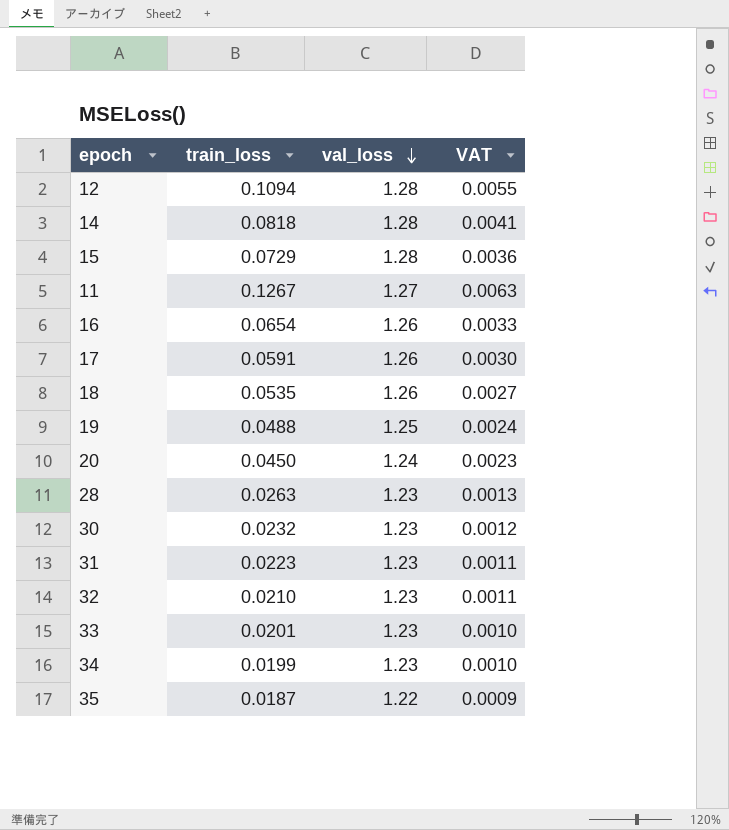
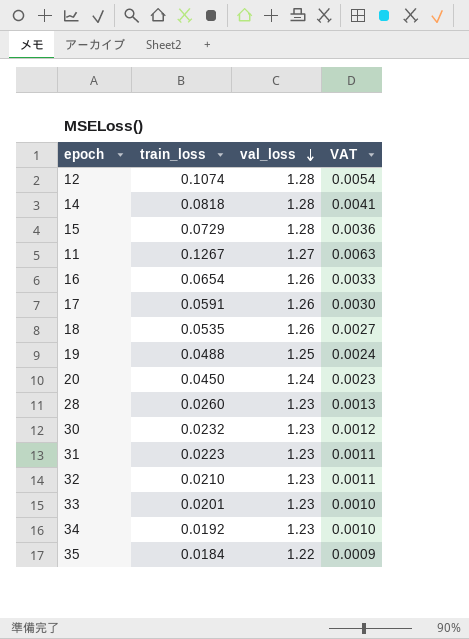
12 | train_loss: 0.1094 -> 0.1074
12 | VAT: 0.0055 -> 0.0054
28 | train_loss: 0.0263 -> 0.0260
34 | train_loss: 0.0199 -> 0.0192
35 | train_loss: 0.0187 -> 0.0184

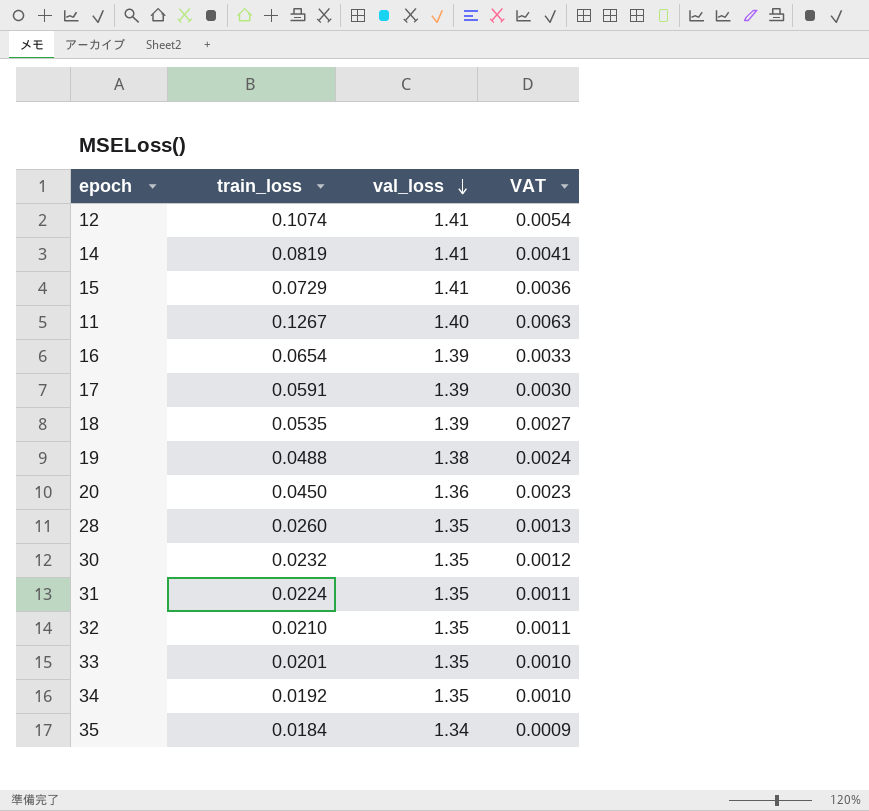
12 | val_loss: 1.28 -> 1.41
14 | train_loss: 0.0818 -> 0.0819
14 | val_loss: 1.28 -> 1.41
15 | val_loss: 1.28 -> 1.41
11 | val_loss: 1.27 -> 1.40
16 | val_loss: 1.26 -> 1.39
17 | val_loss: 1.26 -> 1.39
18 | val_loss: 1.26 -> 1.39
19 | val_loss: 1.25 -> 1.38
20 | val_loss: 1.24 -> 1.36
28 | val_loss: 1.23 -> 1.35
30 | val_loss: 1.23 -> 1.35
31 | train_loss: 0.0223 -> 0.0224
31 | val_loss: 1.23 -> 1.35
32 | val_loss: 1.23 -> 1.35
33 | val_loss: 1.23 -> 1.35
34 | val_loss: 1.23 -> 1.35
35 | val_loss: 1.22 -> 1.34

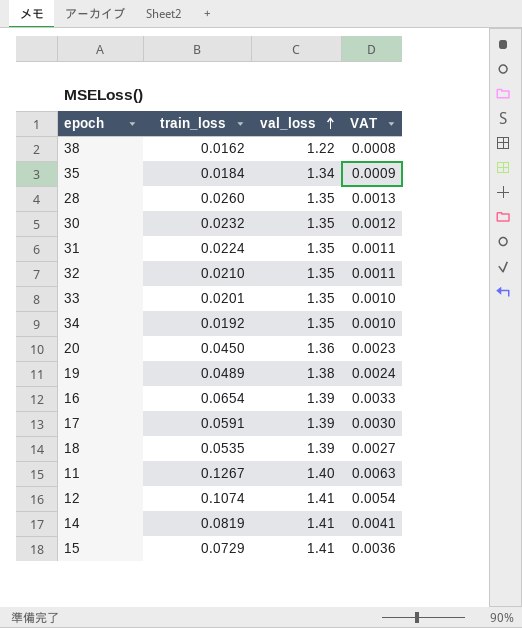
row order: val_loss descending -> val_loss ascending
row 38: none -> 0.0162 | 1.22 | 0.0008
19 | train_loss: 0.0488 -> 0.0489

